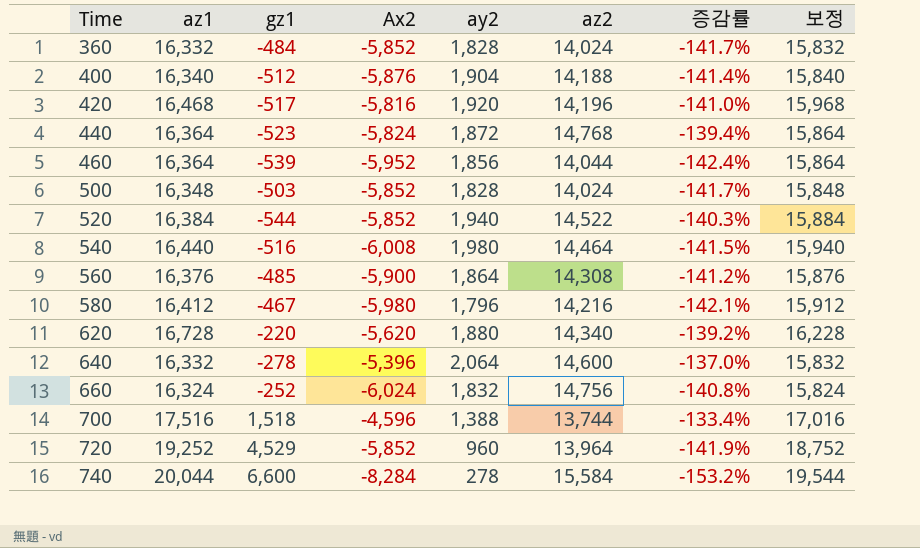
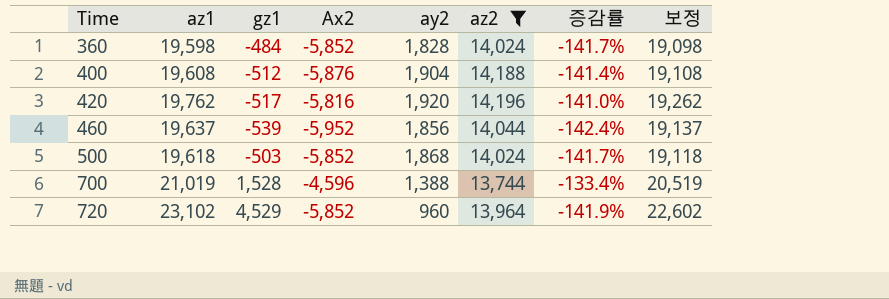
filter: none -> az2 <= 14,196
360 | az1: 16,332 -> 19,598
360 | 보정: 15,832 -> 19,098
400 | az1: 16,340 -> 19,608
400 | 보정: 15,840 -> 19,108
420 | az1: 16,468 -> 19,762
420 | 보정: 15,968 -> 19,262
460 | az1: 16,364 -> 19,637
460 | 보정: 15,864 -> 19,137
500 | az1: 16,348 -> 19,618
500 | ay2: 1,828 -> 1,868
500 | 보정: 15,848 -> 19,118
700 | az1: 17,516 -> 21,019
700 | gz1: 1,518 -> 1,528
700 | 보정: 17,016 -> 20,519
720 | az1: 19,252 -> 23,102
720 | 보정: 18,752 -> 22,602

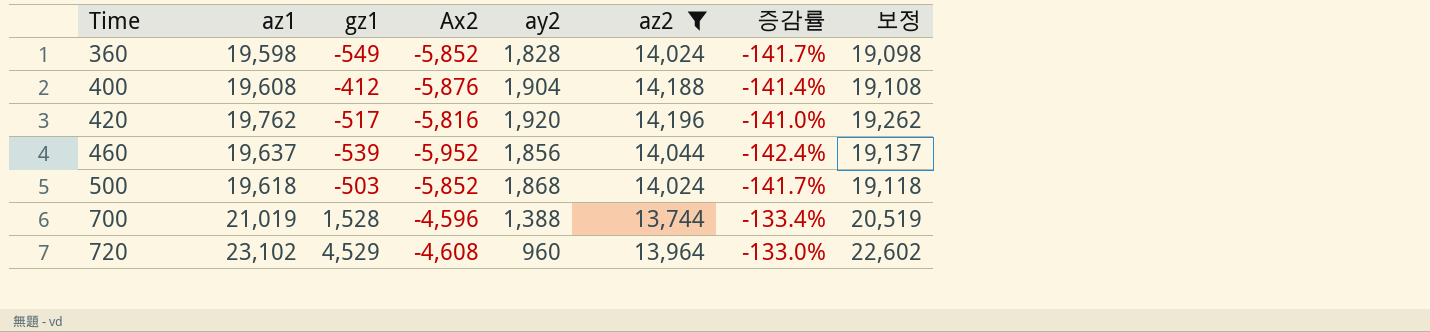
360 | gz1: -484 -> -549
400 | gz1: -512 -> -412
720 | Ax2: -5,852 -> -4,608
720 | 증감률: -141.9% -> -133.0%

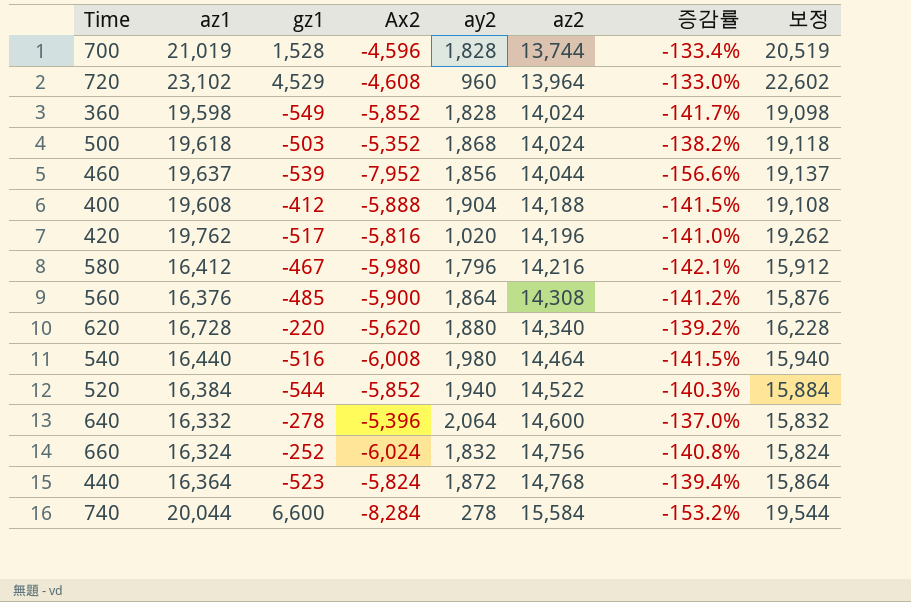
filter: az2 <= 14,196 -> none
row order: Time ascending -> az2 ascending
700 | ay2: 1,388 -> 1,828
500 | Ax2: -5,852 -> -5,352
500 | 증감률: -141.7% -> -138.2%
460 | Ax2: -5,952 -> -7,952
460 | 증감률: -142.4% -> -156.6%
400 | Ax2: -5,876 -> -5,888
400 | 증감률: -141.4% -> -141.5%
420 | ay2: 1,920 -> 1,020

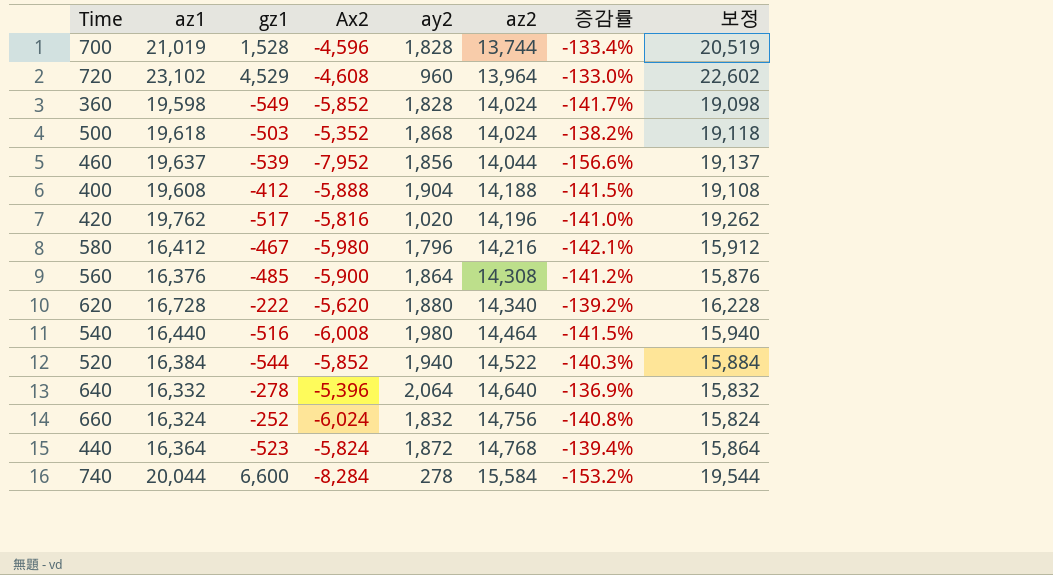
620 | gz1: -220 -> -222
640 | az2: 14,600 -> 14,640
640 | 증감률: -137.0% -> -136.9%

